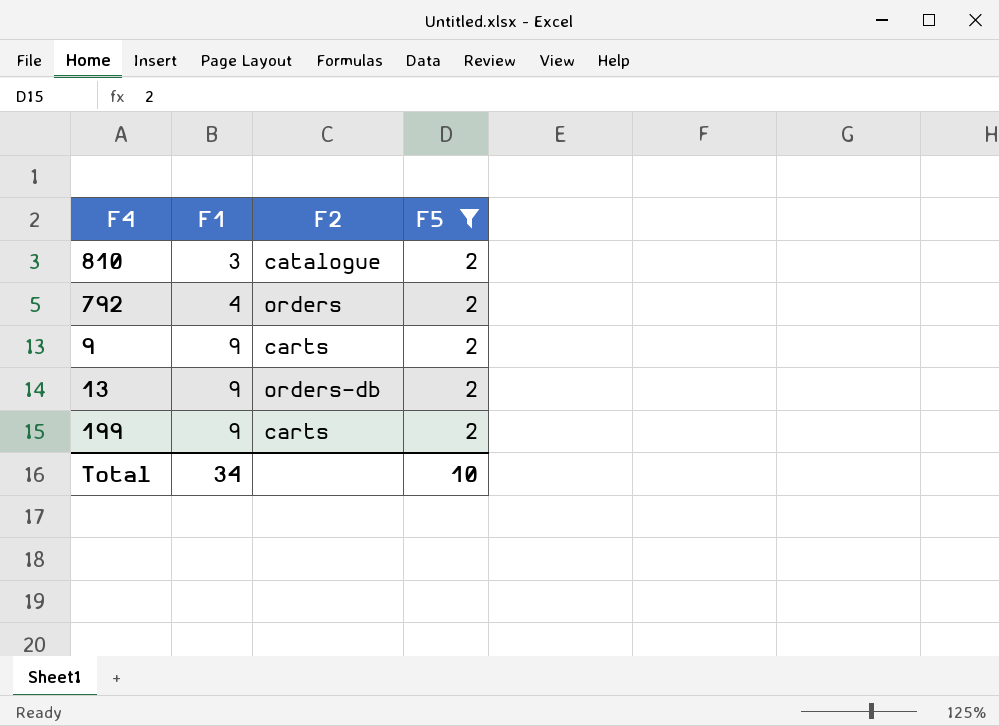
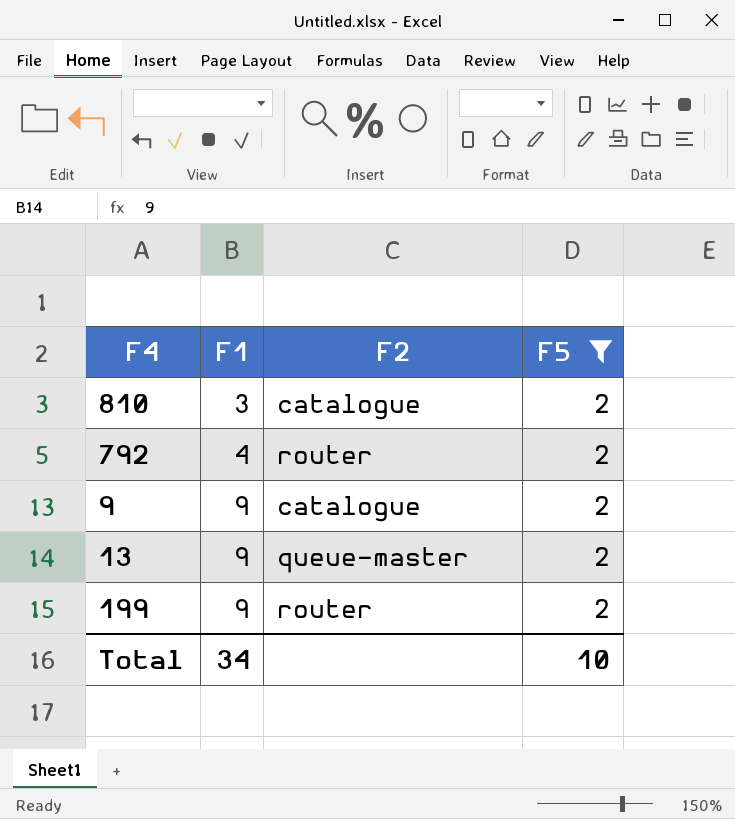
792 | F2: orders -> router
9 | F2: carts -> catalogue
13 | F2: orders-db -> queue-master
199 | F2: carts -> router

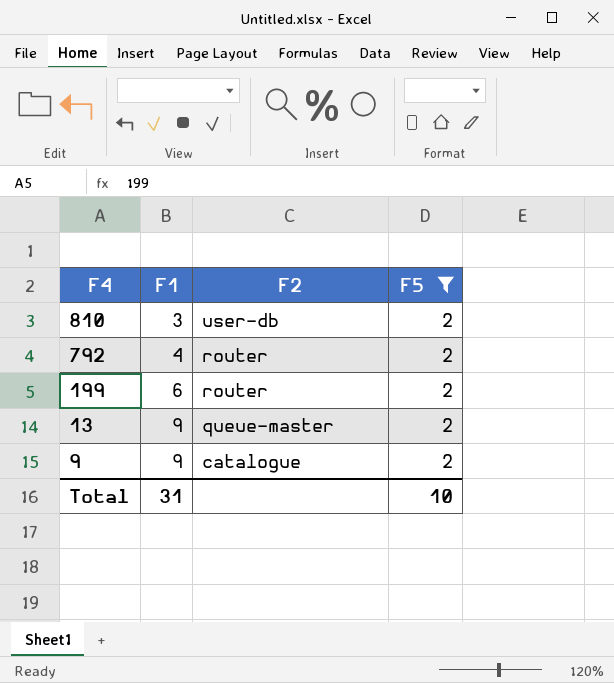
row order: F1 ascending -> F4 descending
810 | F2: catalogue -> user-db
199 | F1: 9 -> 6
Total | F1: 34 -> 31

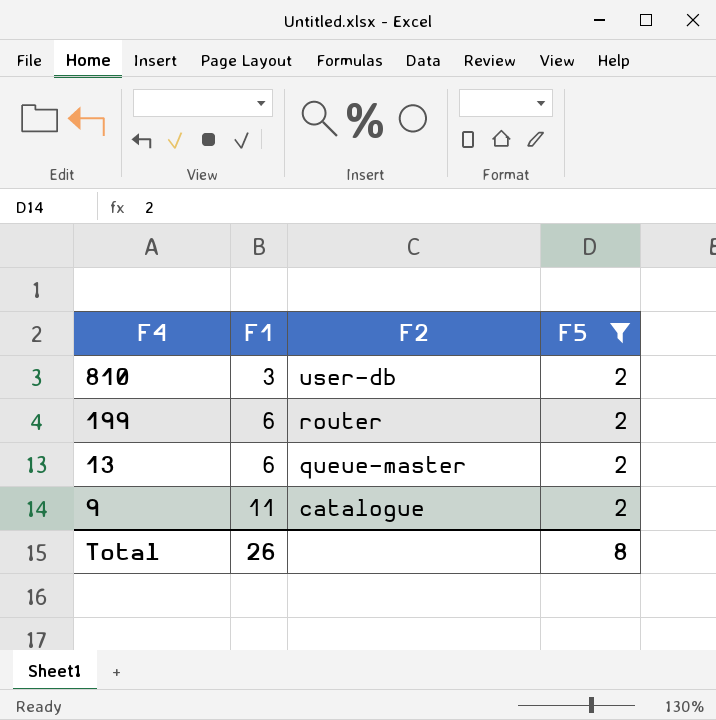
row 792: 4 | router | 2 -> none
13 | F1: 9 -> 6
9 | F1: 9 -> 11
Total | F1: 31 -> 26
Total | F5: 10 -> 8

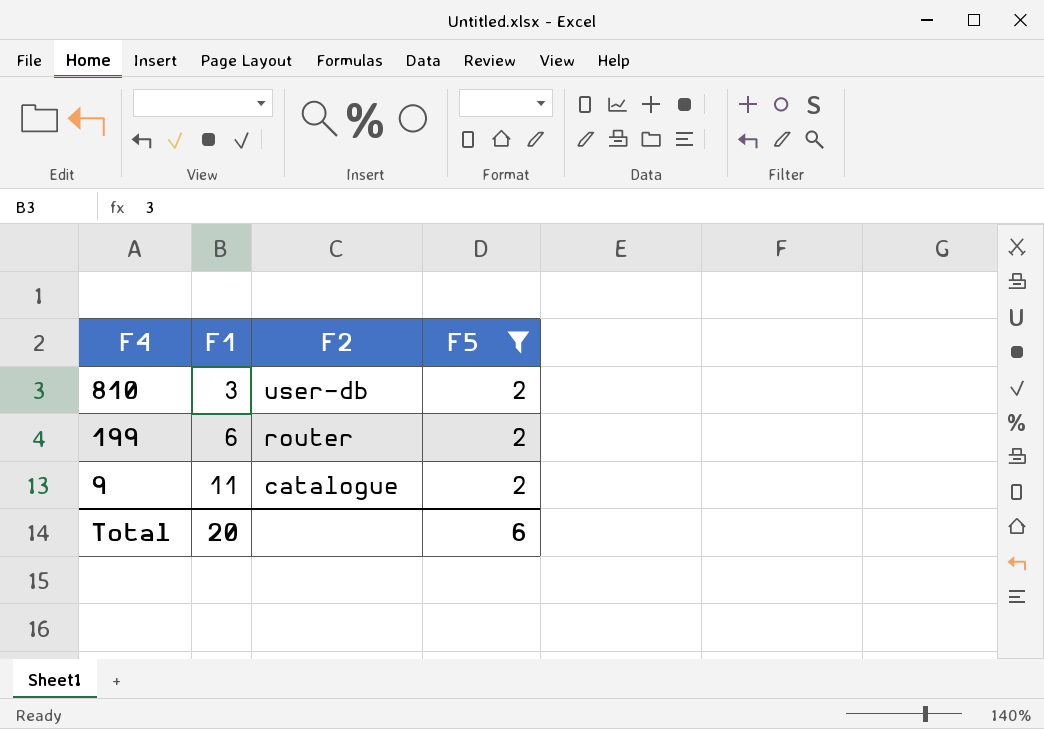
row 13: 6 | queue-master | 2 -> none
Total | F1: 26 -> 20
Total | F5: 8 -> 6

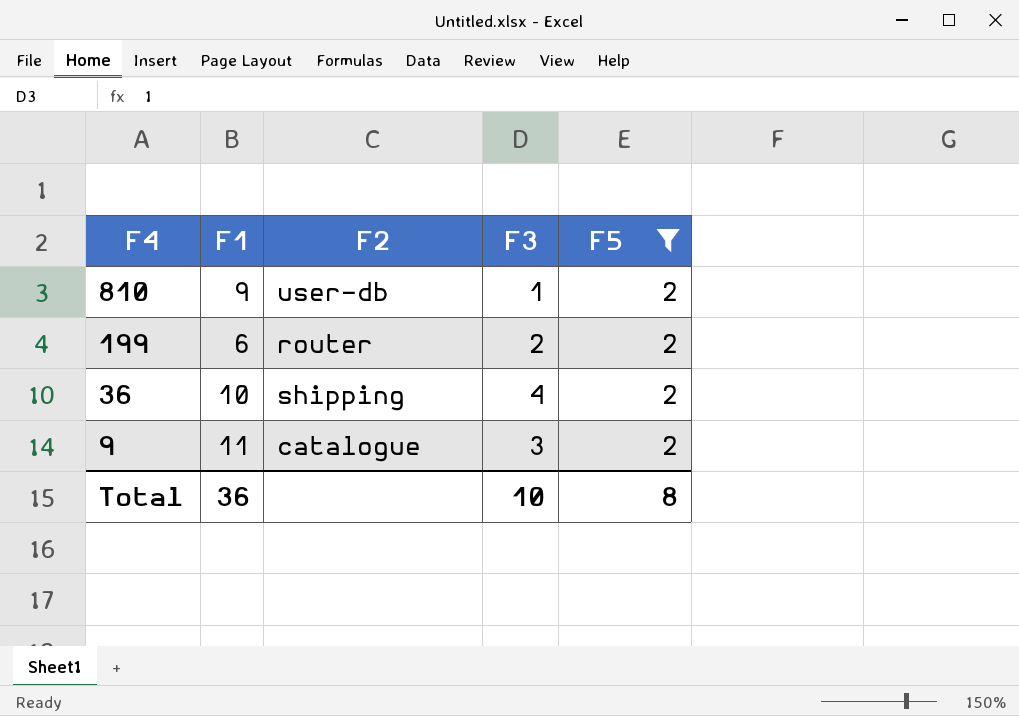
column F3 | position: none -> 4
810 | F1: 3 -> 9
row 36: none -> 10 | shipping | 4 | 2
Total | F1: 20 -> 36
Total | F5: 6 -> 8

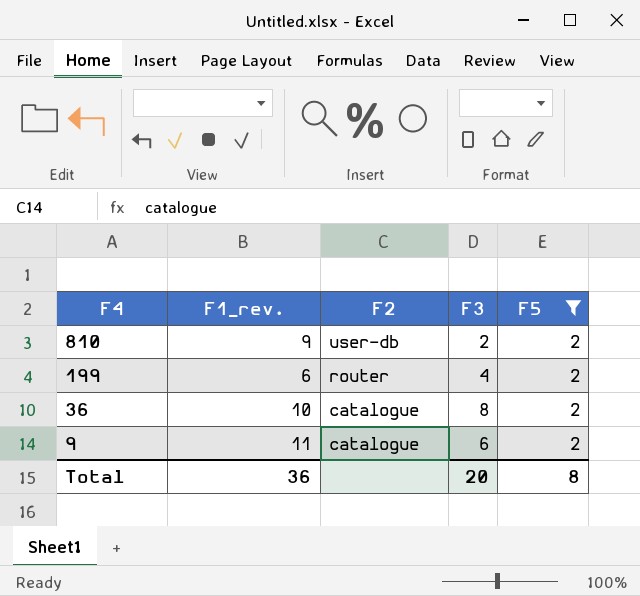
column name: F1 -> F1_rev.
810 | F3: 1 -> 2
199 | F3: 2 -> 4
36 | F2: shipping -> catalogue
36 | F3: 4 -> 8
9 | F3: 3 -> 6
Total | F3: 10 -> 20

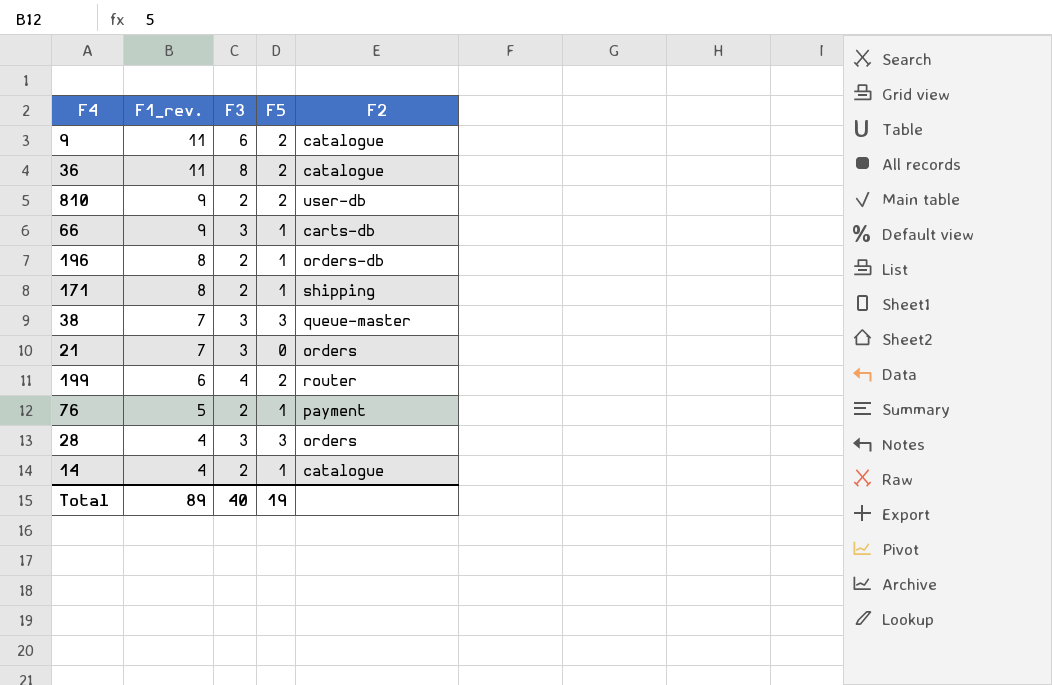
filter: F5 = 2 -> none
row order: F4 descending -> F1_rev. descending
column F2 | position: 3 -> 5
36 | F1_rev.: 10 -> 11
Total | F1_rev.: 36 -> 89
Total | F3: 20 -> 40
Total | F5: 8 -> 19

